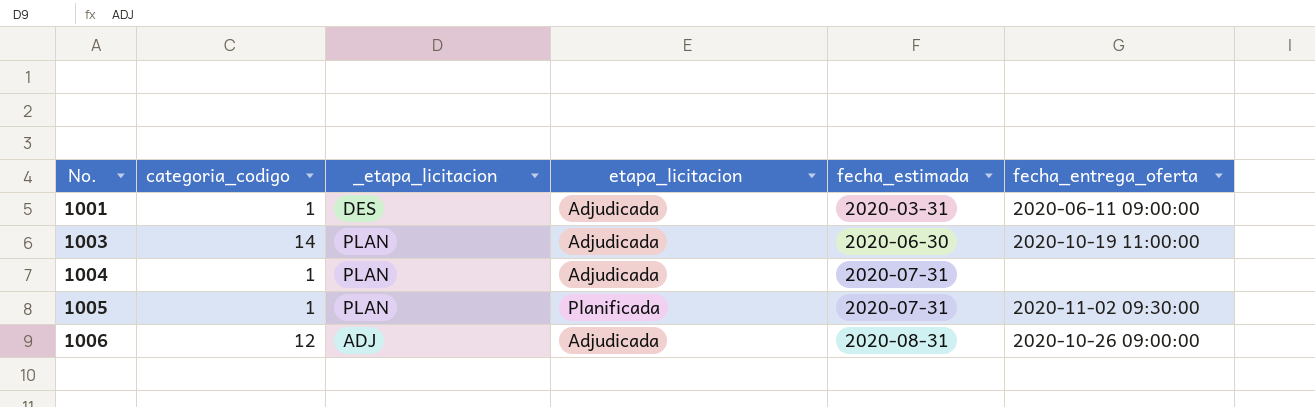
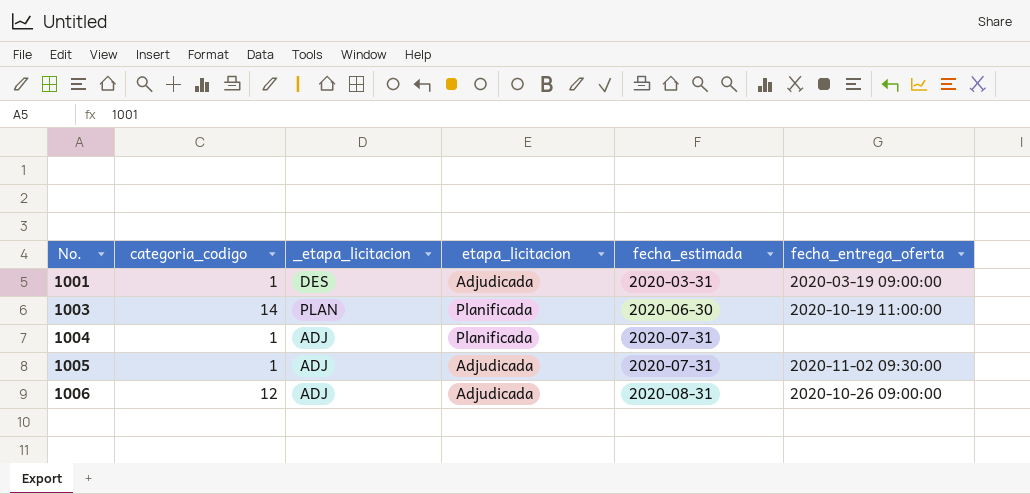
1001 | fecha_entrega_oferta: 2020-06-11 09:00:00 -> 2020-03-19 09:00:00
1003 | etapa_licitacion: Adjudicada -> Planificada
1004 | _etapa_licitacion: PLAN -> ADJ
1004 | etapa_licitacion: Adjudicada -> Planificada
1005 | _etapa_licitacion: PLAN -> ADJ
1005 | etapa_licitacion: Planificada -> Adjudicada

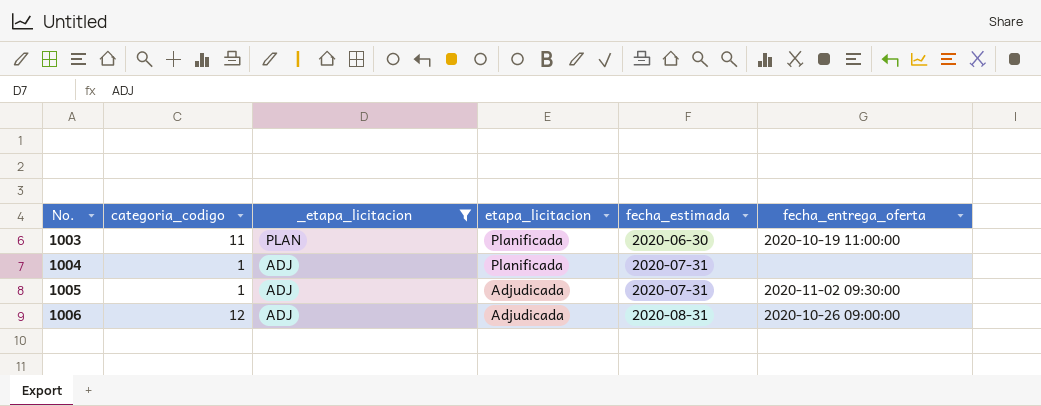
filter: none -> _etapa_licitacion != DES
1003 | categoria_codigo: 14 -> 11

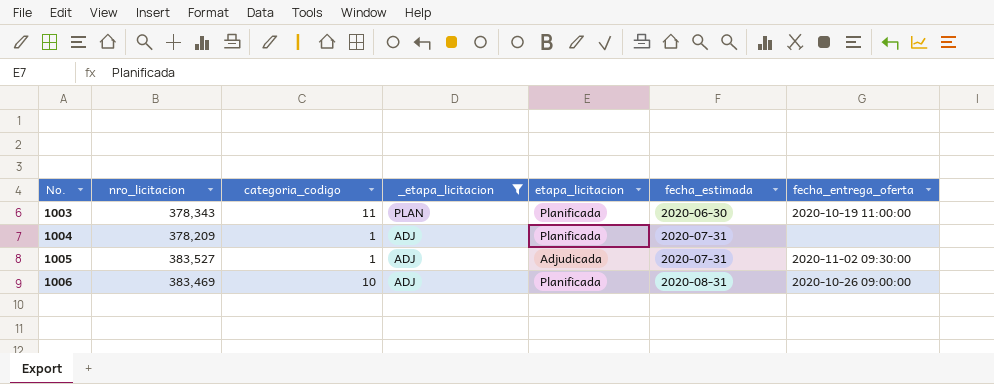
column nro_licitacion | position: none -> 2
1006 | categoria_codigo: 12 -> 10
1006 | etapa_licitacion: Adjudicada -> Planificada

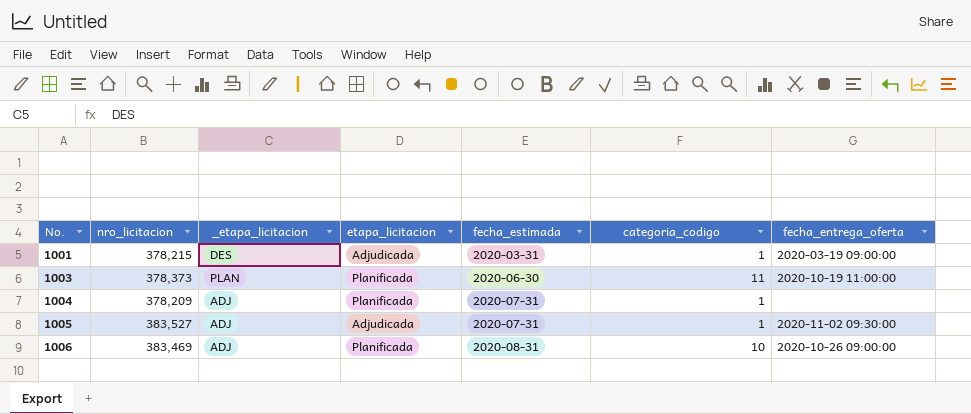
filter: _etapa_licitacion != DES -> none
column categoria_codigo | position: 3 -> 6
1003 | nro_licitacion: 378,343 -> 378,373

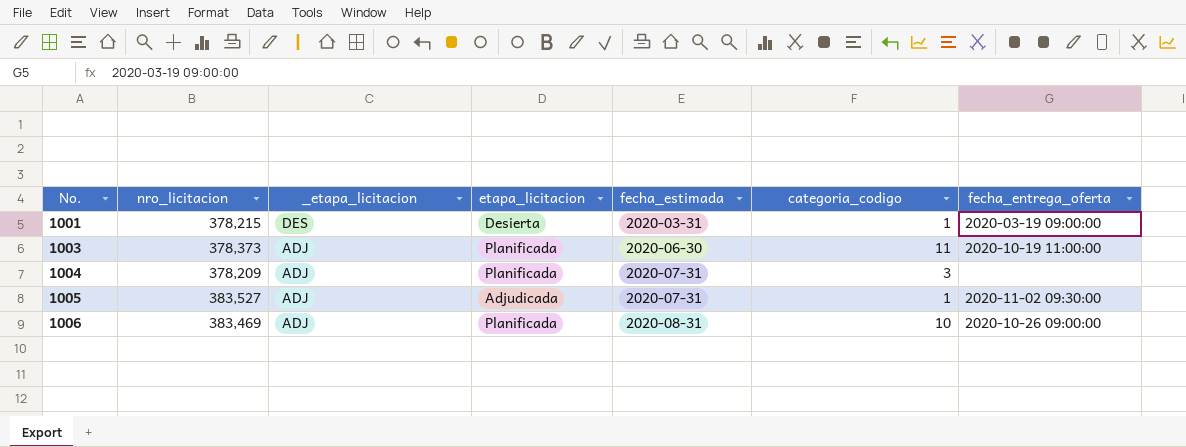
1001 | etapa_licitacion: Adjudicada -> Desierta
1003 | _etapa_licitacion: PLAN -> ADJ
1004 | categoria_codigo: 1 -> 3

